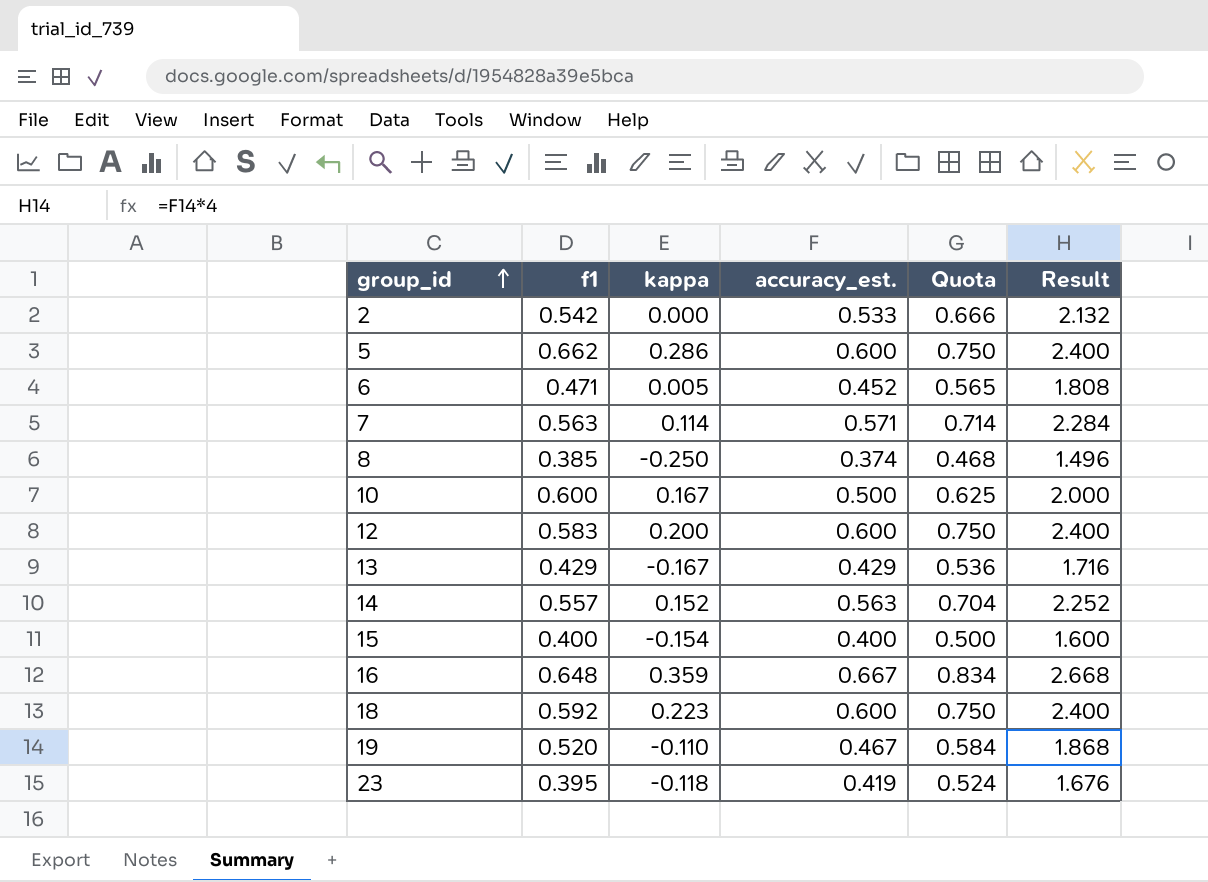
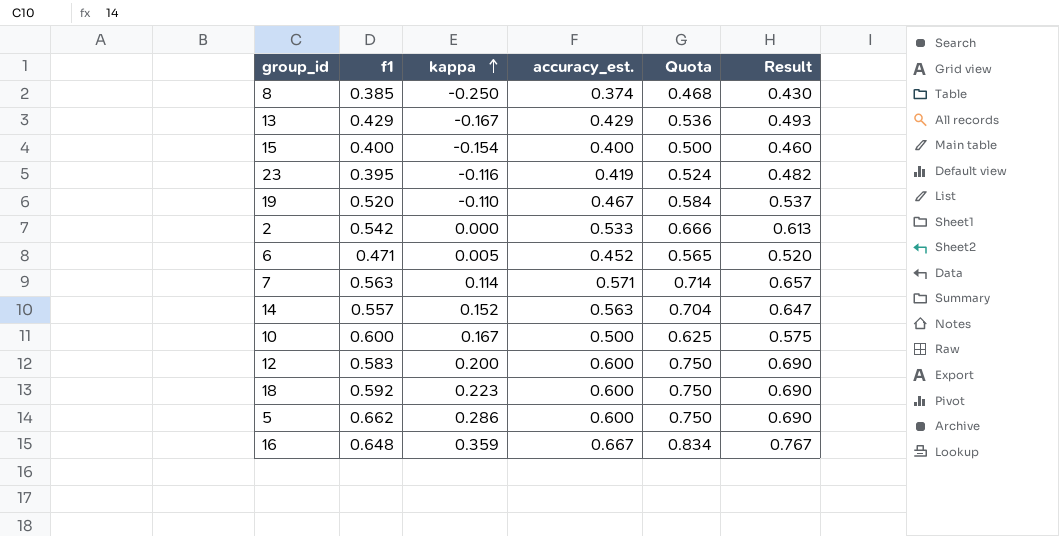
row order: group_id ascending -> kappa ascending
column Result | formula: [accuracy_est.] * 4 -> [accuracy_est.] * 1.15
23 | kappa: -0.118 -> -0.116

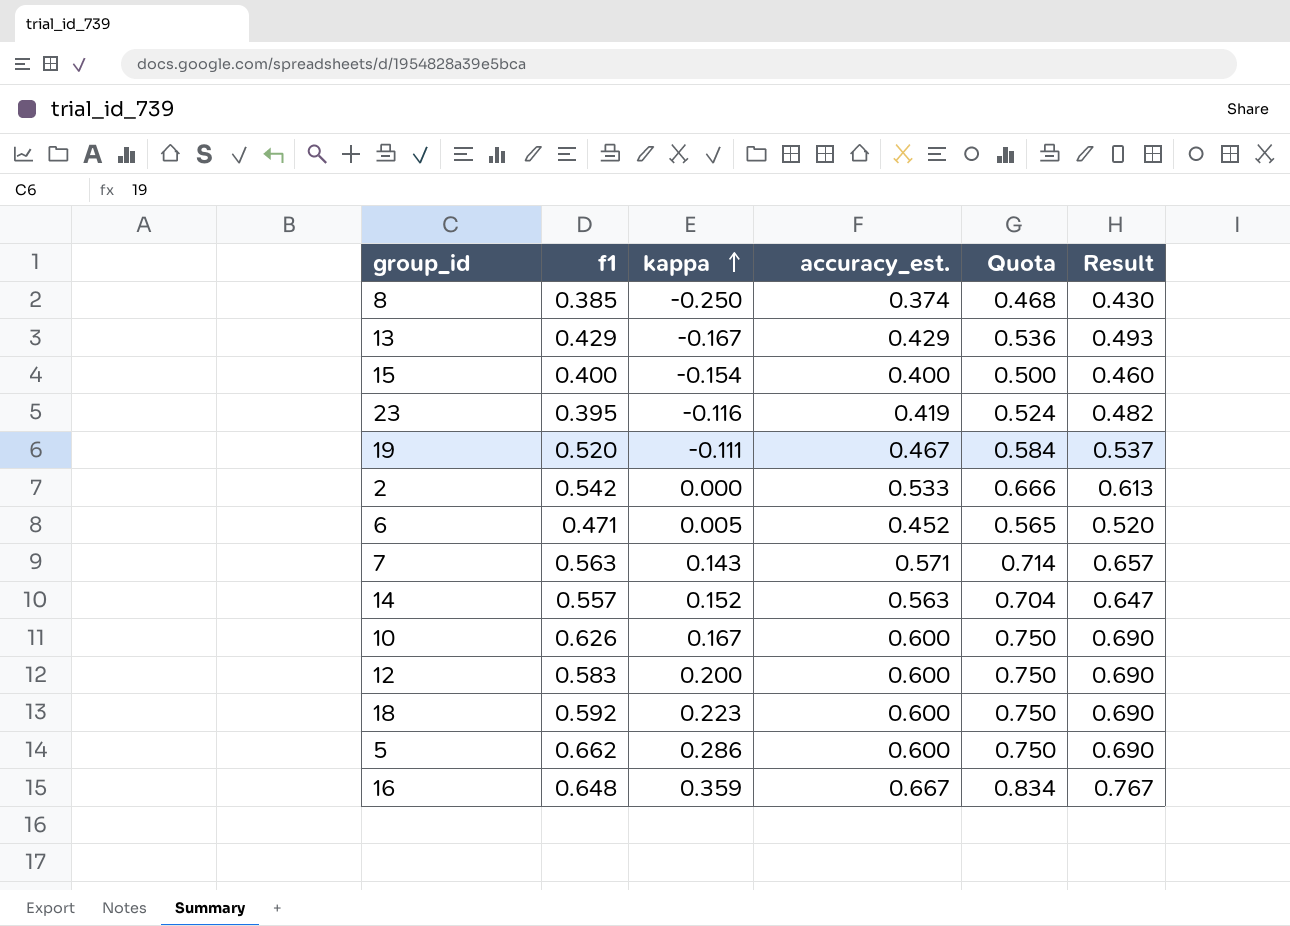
19 | kappa: -0.110 -> -0.111
7 | kappa: 0.114 -> 0.143
10 | f1: 0.600 -> 0.626
10 | accuracy_est.: 0.500 -> 0.600
10 | Quota: 0.625 -> 0.750
10 | Result: 0.575 -> 0.690

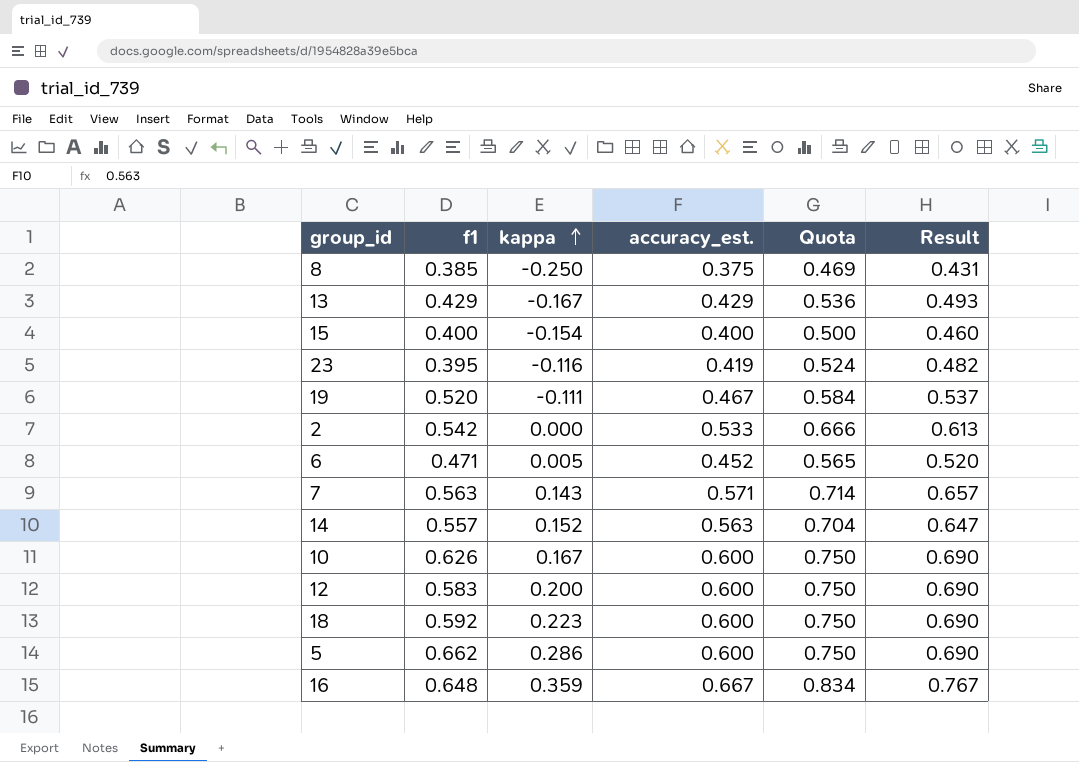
8 | accuracy_est.: 0.374 -> 0.375
8 | Quota: 0.468 -> 0.469
8 | Result: 0.430 -> 0.431

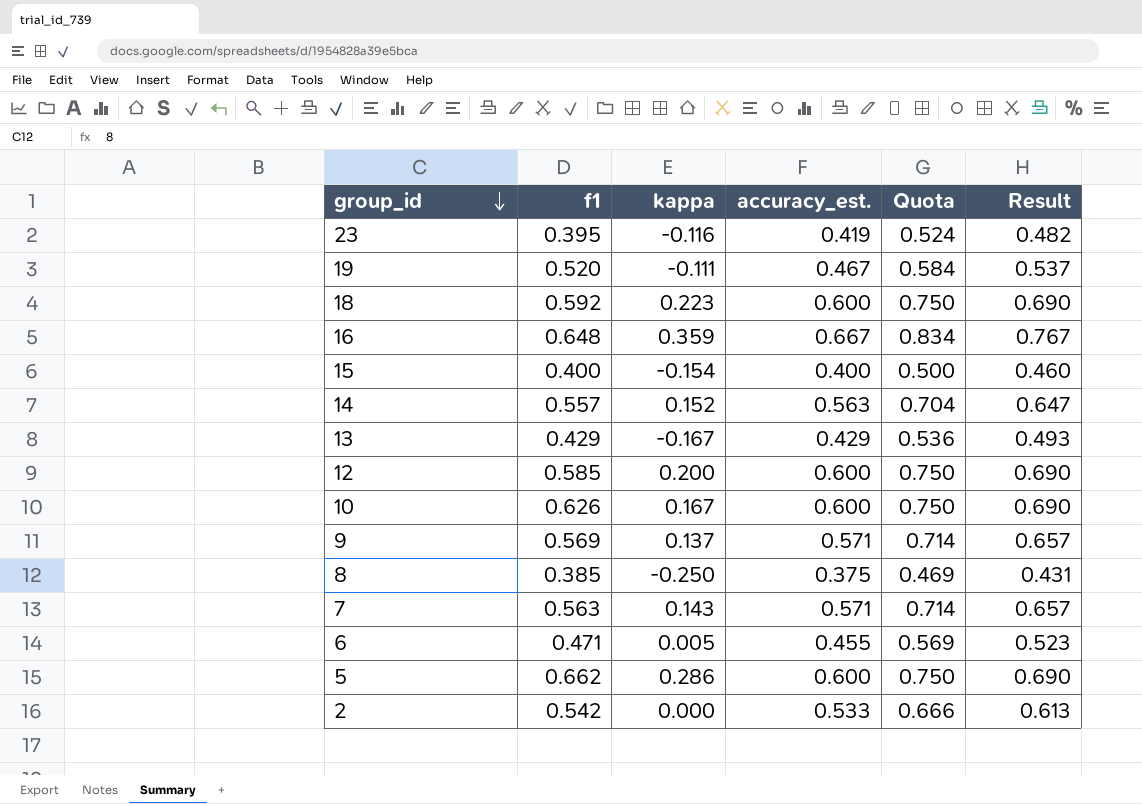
row order: kappa ascending -> group_id descending
12 | f1: 0.583 -> 0.585
row 9: none -> 0.569 | 0.137 | 0.571 | 0.714 | 0.657
6 | accuracy_est.: 0.452 -> 0.455
6 | Quota: 0.565 -> 0.569
6 | Result: 0.520 -> 0.523

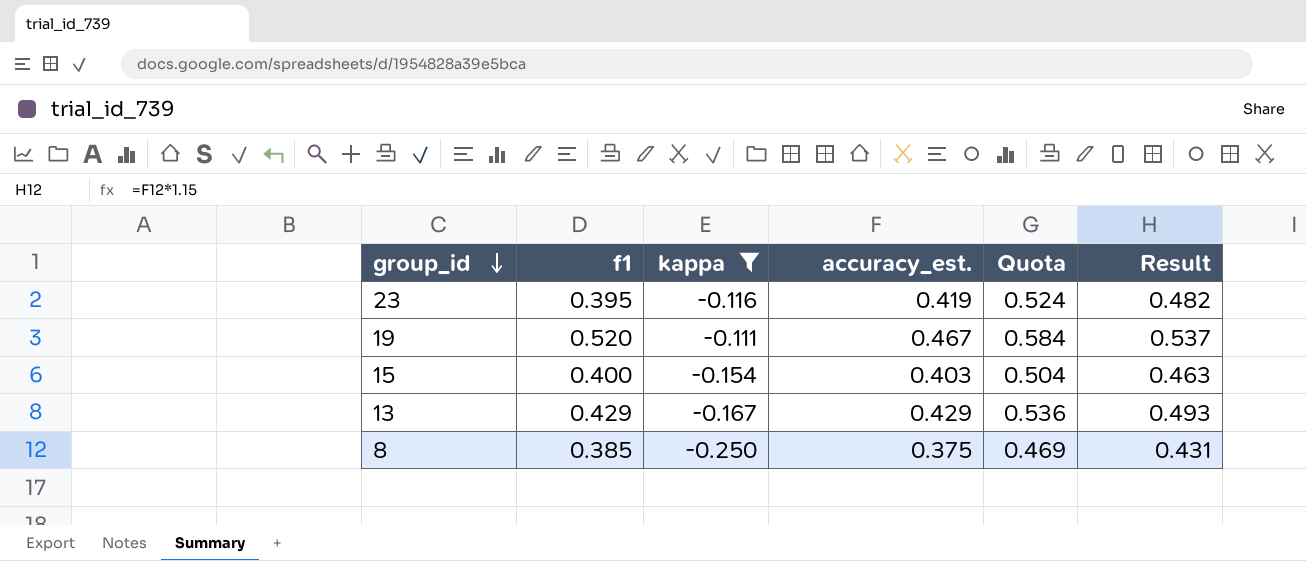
filter: none -> kappa <= -0.111
15 | accuracy_est.: 0.400 -> 0.403
15 | Quota: 0.500 -> 0.504
15 | Result: 0.460 -> 0.463

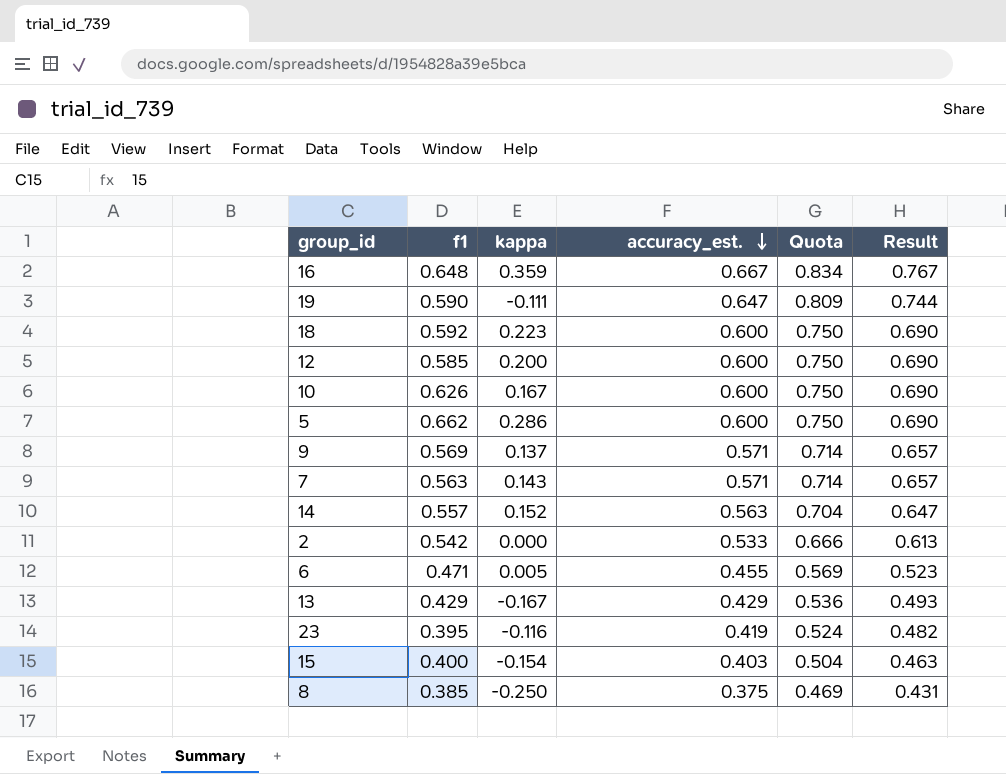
filter: kappa <= -0.111 -> none
row order: group_id descending -> accuracy_est. descending
19 | f1: 0.520 -> 0.590
19 | accuracy_est.: 0.467 -> 0.647
19 | Quota: 0.584 -> 0.809
19 | Result: 0.537 -> 0.744

